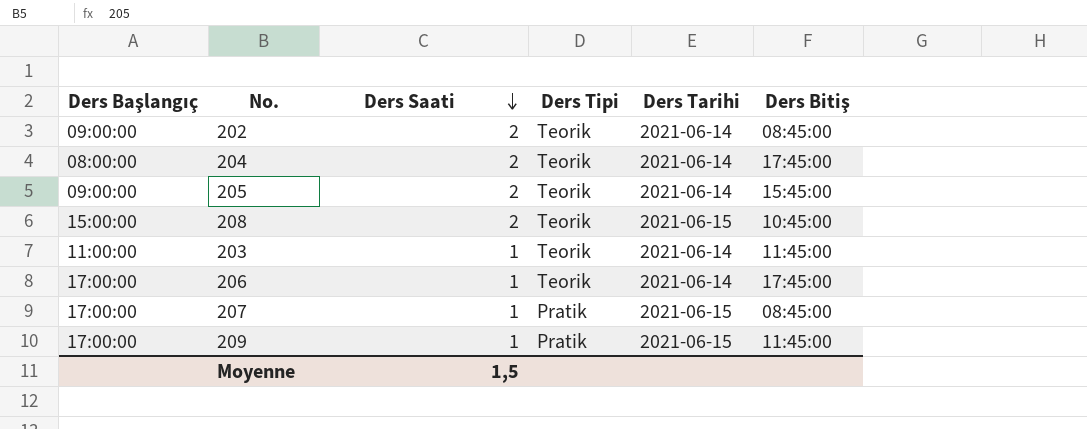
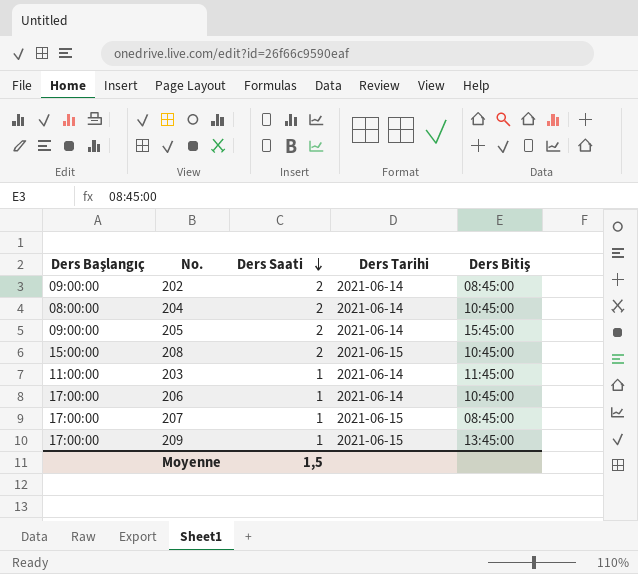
column Ders Tipi | position: 4 -> none
204 | Ders Bitiş: 17:45:00 -> 10:45:00
206 | Ders Bitiş: 17:45:00 -> 10:45:00
209 | Ders Bitiş: 11:45:00 -> 13:45:00

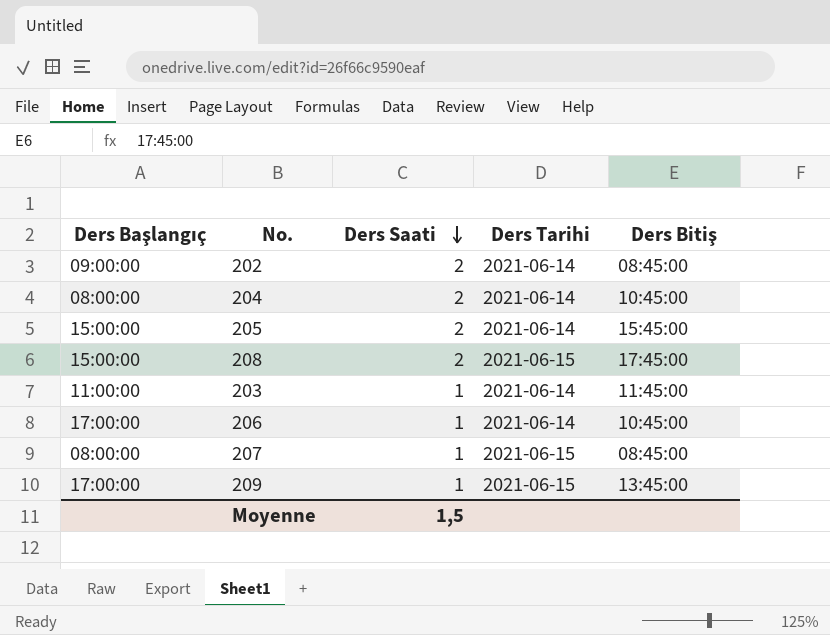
205 | Ders Başlangıç: 09:00:00 -> 15:00:00
208 | Ders Bitiş: 10:45:00 -> 17:45:00
207 | Ders Başlangıç: 17:00:00 -> 08:00:00

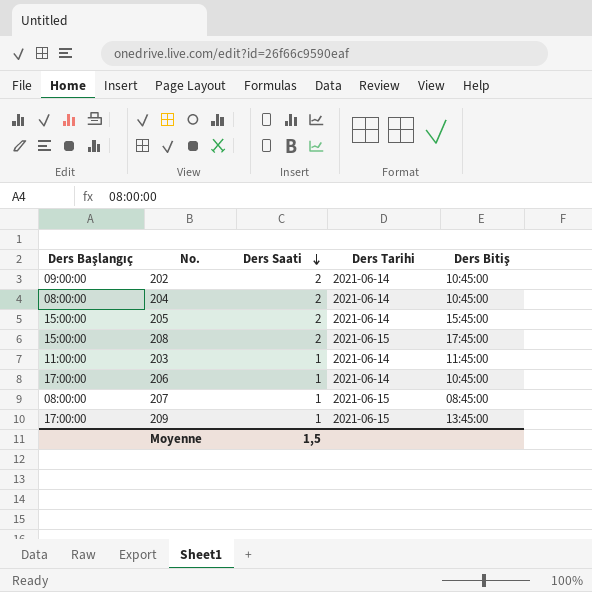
202 | Ders Bitiş: 08:45:00 -> 10:45:00

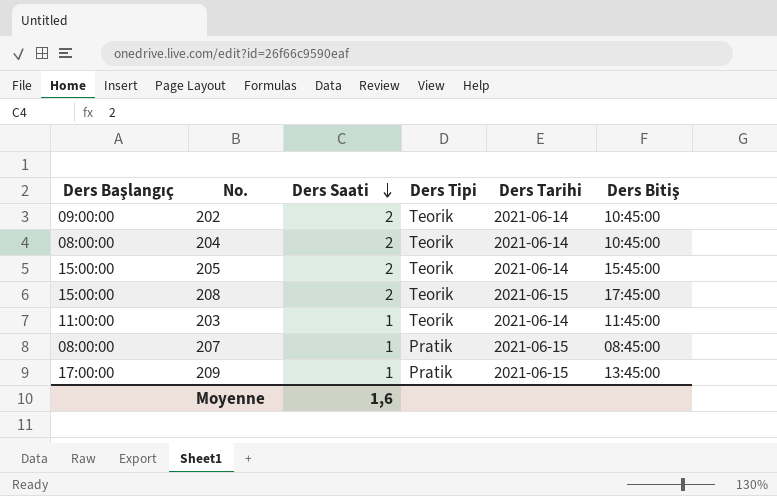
column Ders Tipi | position: none -> 4
row 206: 17:00:00 | 1 | 2021-06-14 | 10:45:00 -> none
Moyenne | Ders Saati: 1,5 -> 1,6

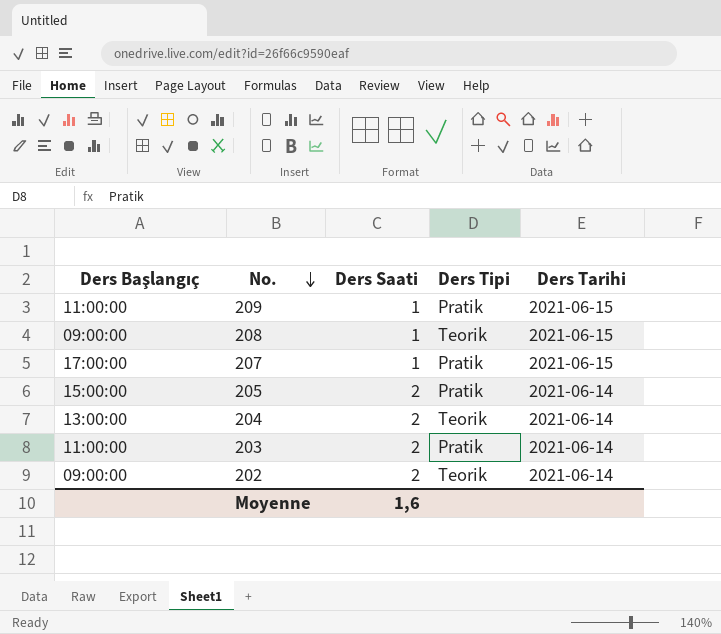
row order: Ders Saati descending -> No. descending
column Ders Bitiş | position: 6 -> none
209 | Ders Başlangıç: 17:00:00 -> 11:00:00
208 | Ders Başlangıç: 15:00:00 -> 09:00:00
208 | Ders Saati: 2 -> 1
207 | Ders Başlangıç: 08:00:00 -> 17:00:00
205 | Ders Tipi: Teorik -> Pratik
204 | Ders Başlangıç: 08:00:00 -> 13:00:00
203 | Ders Saati: 1 -> 2
203 | Ders Tipi: Teorik -> Pratik

